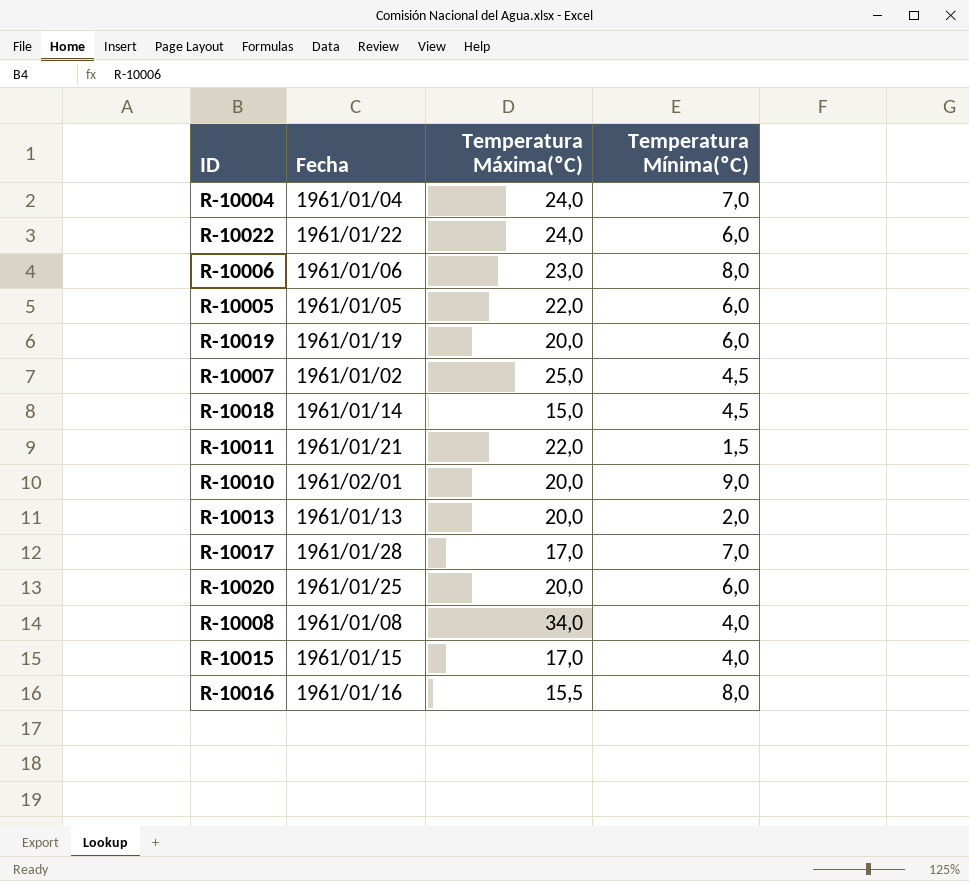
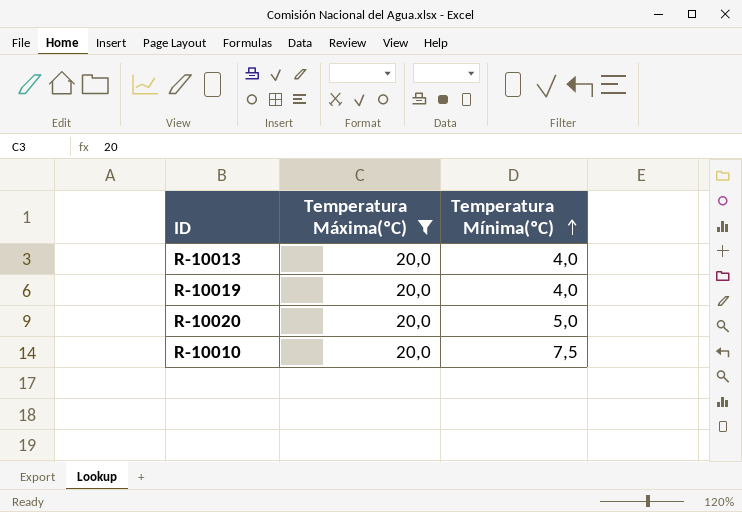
filter: none -> Temperatura Máxima(ºC) = 20,0
row order: none -> Temperatura Mínima(ºC) ascending
column Fecha | position: 2 -> none
R-10013 | Temperatura Mínima(ºC): 2,0 -> 4,0
R-10019 | Temperatura Mínima(ºC): 6,0 -> 4,0
R-10020 | Temperatura Mínima(ºC): 6,0 -> 5,0
R-10010 | Temperatura Mínima(ºC): 9,0 -> 7,5

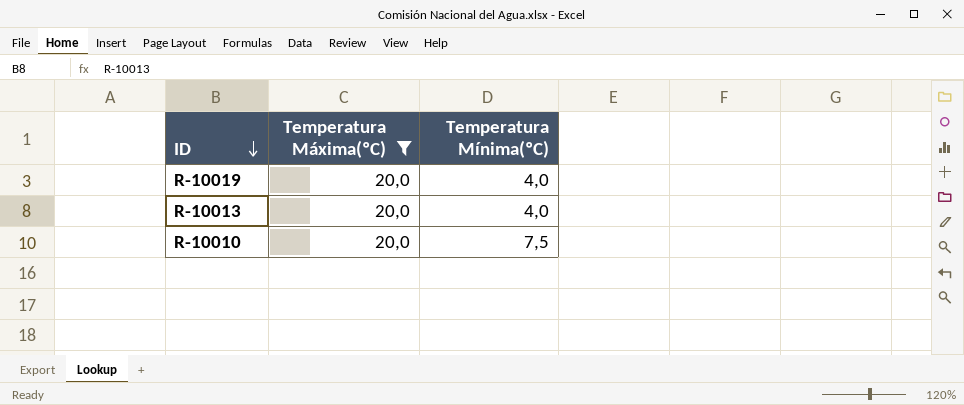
row order: Temperatura Mínima(ºC) ascending -> ID descending
row R-10020: 20,0 | 5,0 -> none

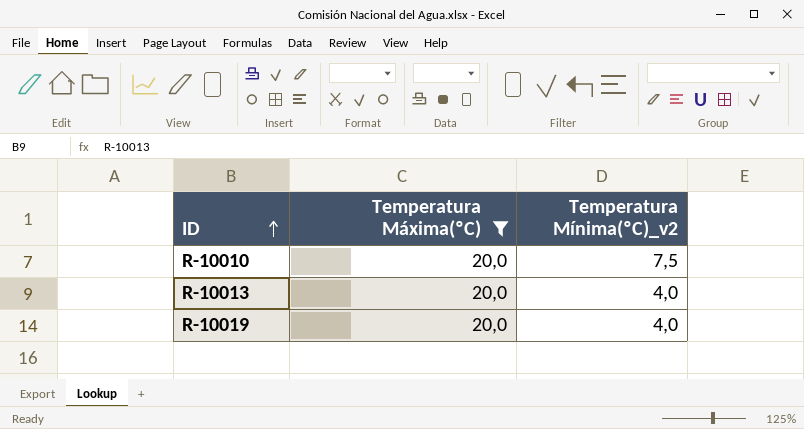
row order: ID descending -> ID ascending
column name: Temperatura Mínima(ºC) -> Temperatura Mínima(ºC)_v2

